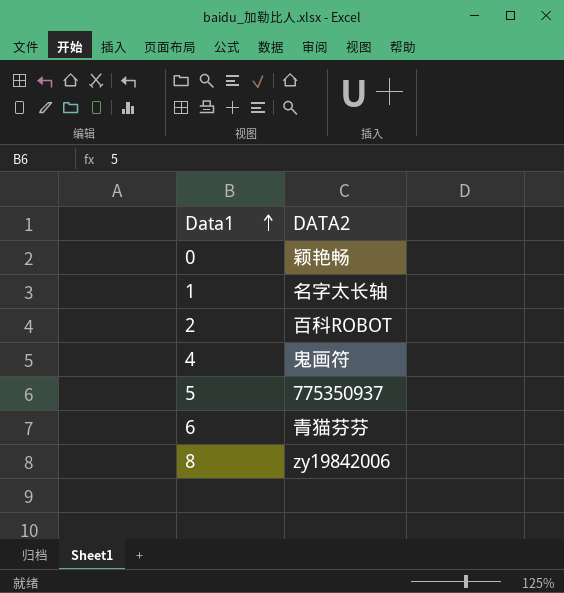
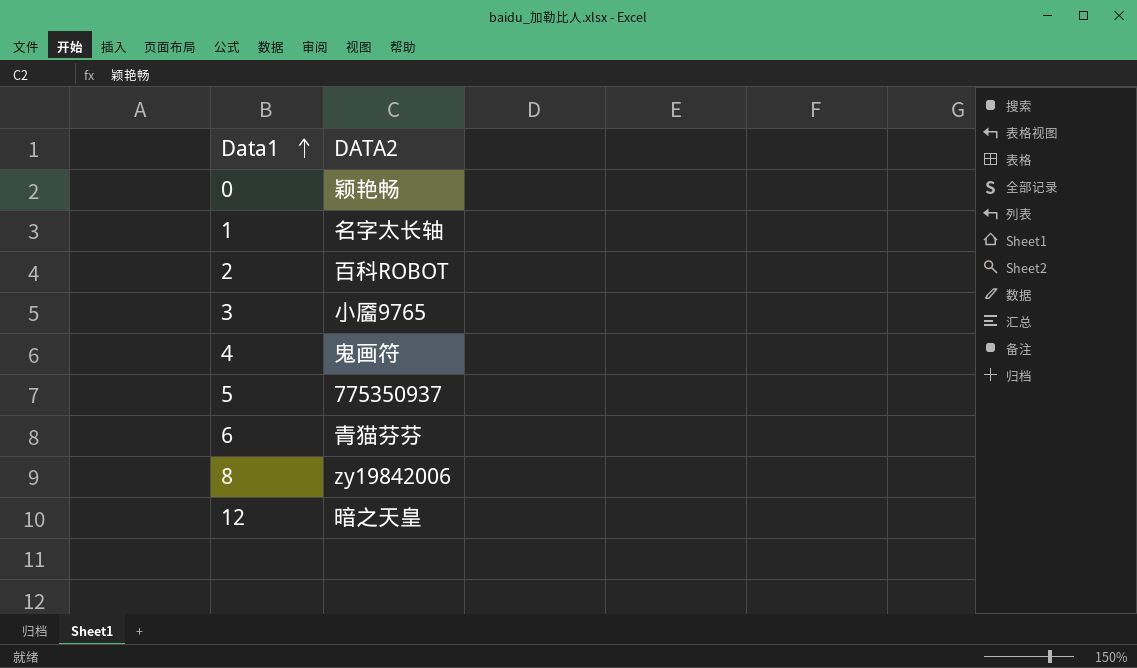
row 3: none -> 小靥9765
row 12: none -> 暗之天皇

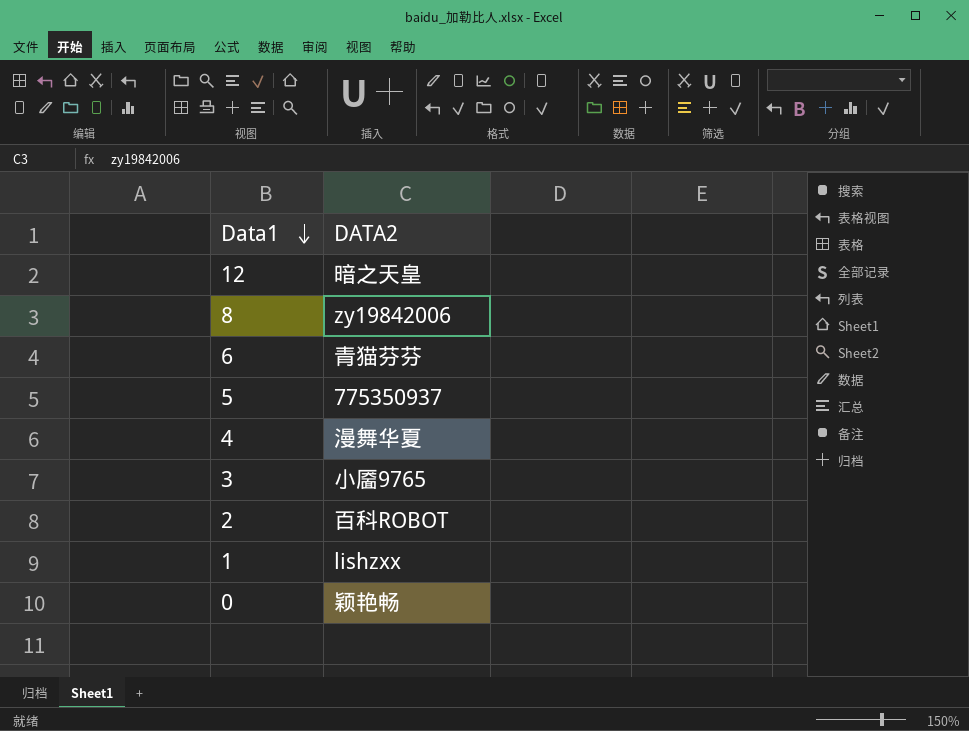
row order: Data1 ascending -> Data1 descending
4 | DATA2: 鬼画符 -> 漫舞华夏
1 | DATA2: 名字太长轴 -> lishzxx

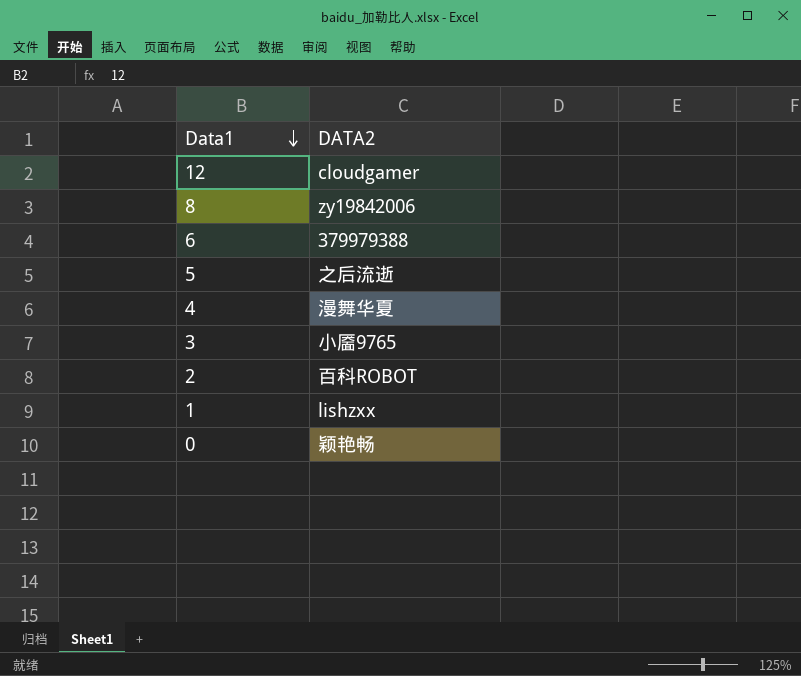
12 | DATA2: 暗之天皇 -> cloudgamer
6 | DATA2: 青猫芬芬 -> 379979388
5 | DATA2: 775350937 -> 之后流逝

